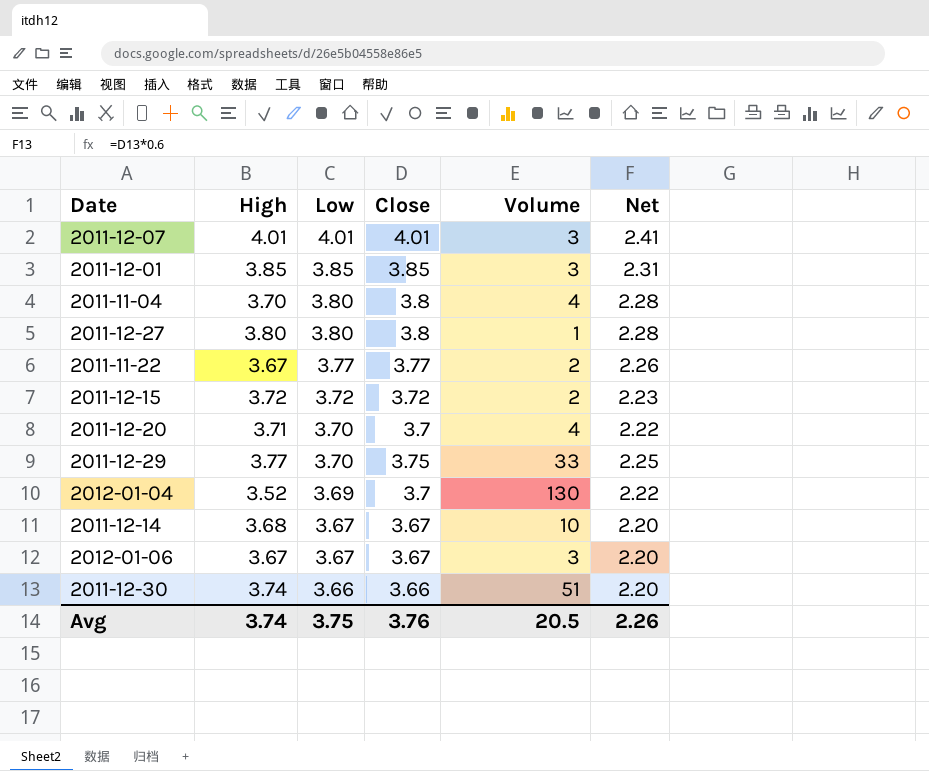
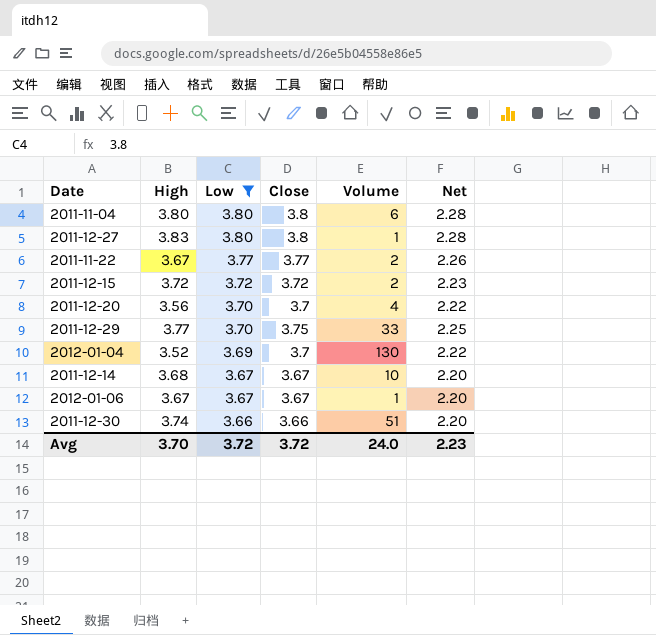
filter: none -> Low <= 3.80
2011-11-04 | High: 3.70 -> 3.80
2011-11-04 | Volume: 4 -> 6
2011-12-27 | High: 3.80 -> 3.83
2011-12-20 | High: 3.71 -> 3.56
2012-01-06 | Volume: 3 -> 1
Avg | High: 3.74 -> 3.70
Avg | Low: 3.75 -> 3.72
Avg | Close: 3.76 -> 3.72
Avg | Volume: 20.5 -> 24.0
Avg | Net: 2.26 -> 2.23

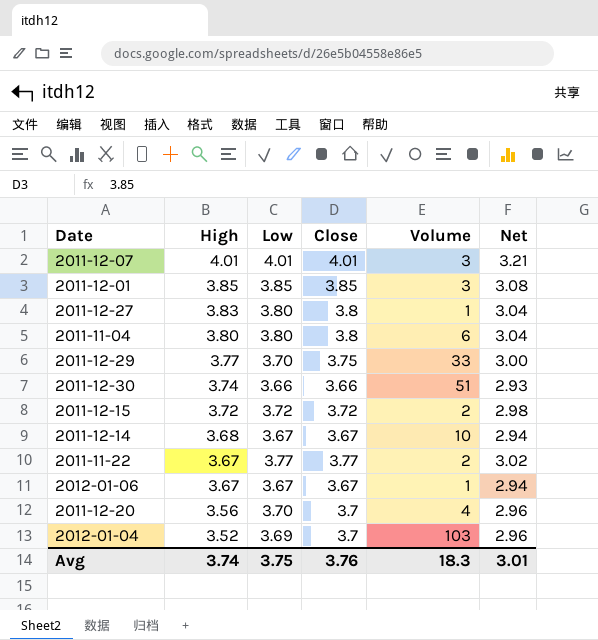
filter: Low <= 3.80 -> none
row order: Low descending -> High descending
column Net | formula: [Close] * 0.6 -> [Close] * 0.8
2012-01-04 | Volume: 130 -> 103
Avg | High: 3.70 -> 3.74
Avg | Low: 3.72 -> 3.75
Avg | Close: 3.72 -> 3.76
Avg | Volume: 24.0 -> 18.3
Avg | Net: 2.23 -> 3.01

